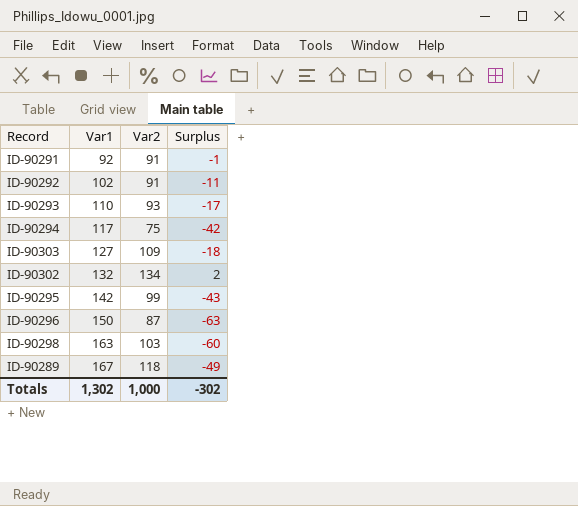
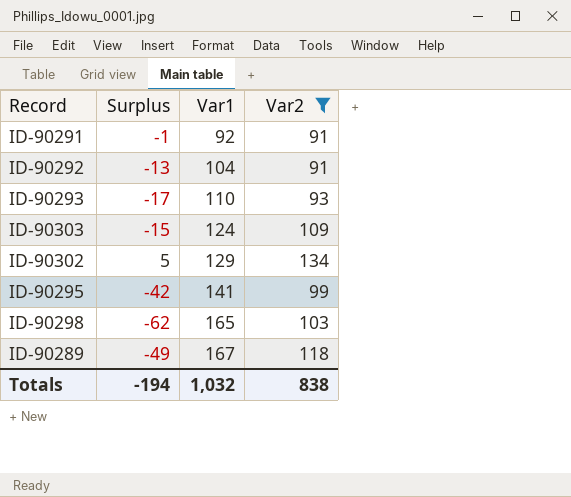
filter: none -> Var2 >= 91
column Surplus | position: 4 -> 2
ID-90292 | Surplus: -11 -> -13
ID-90292 | Var1: 102 -> 104
ID-90303 | Surplus: -18 -> -15
ID-90303 | Var1: 127 -> 124
ID-90302 | Surplus: 2 -> 5
ID-90302 | Var1: 132 -> 129
ID-90295 | Surplus: -43 -> -42
ID-90295 | Var1: 142 -> 141
ID-90298 | Surplus: -60 -> -62
ID-90298 | Var1: 163 -> 165
Totals | Surplus: -302 -> -194
Totals | Var1: 1,302 -> 1,032
Totals | Var2: 1,000 -> 838

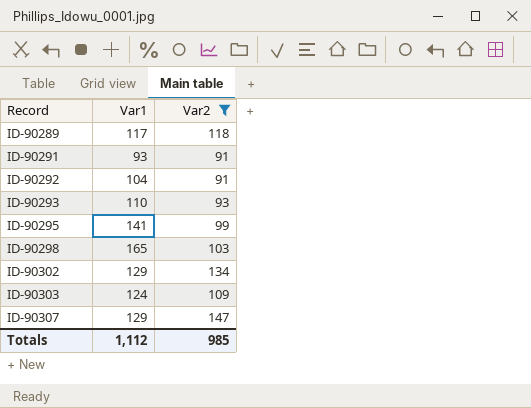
row order: Var1 ascending -> Record ascending
column Surplus | formula: [Var2] - [Var1] -> none
ID-90289 | Var1: 167 -> 117
ID-90291 | Var1: 92 -> 93
row ID-90307: none -> 129 | 147
Totals | Var1: 1,032 -> 1,112
Totals | Var2: 838 -> 985

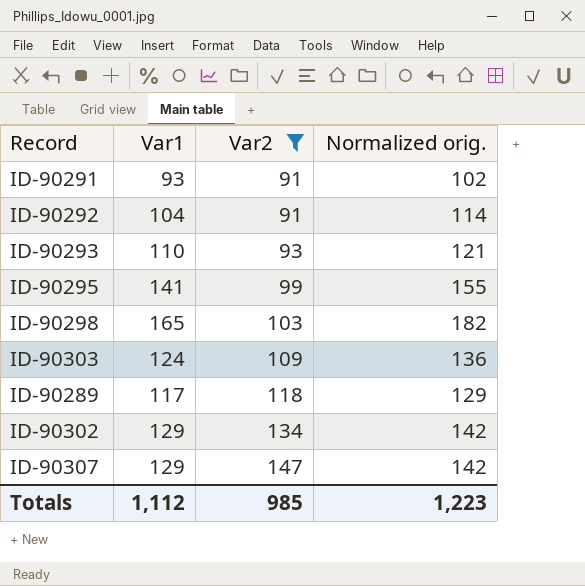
row order: Record ascending -> Var2 ascending
column Normalized orig. | formula: none -> [Var1] * 1.1

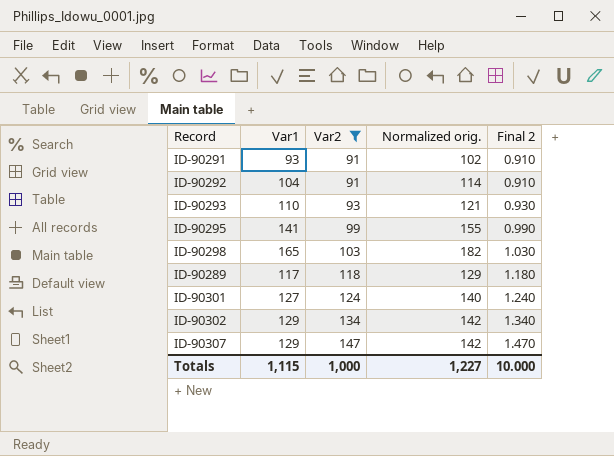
column Final 2 | formula: none -> [Var2] * 0.01
row ID-90303: 124 | 109 | 136 -> none
row ID-90301: none -> 127 | 124 | 140 | 1.240
Totals | Var1: 1,112 -> 1,115
Totals | Var2: 985 -> 1,000
Totals | Normalized orig.: 1,223 -> 1,227

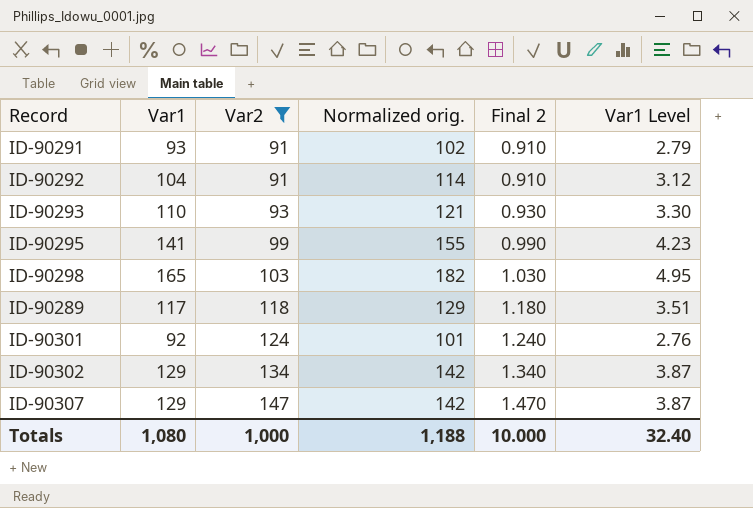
column Var1 Level | formula: none -> [Var1] * 0.03
ID-90301 | Var1: 127 -> 92
ID-90301 | Normalized orig.: 140 -> 101
Totals | Var1: 1,115 -> 1,080
Totals | Normalized orig.: 1,227 -> 1,188

